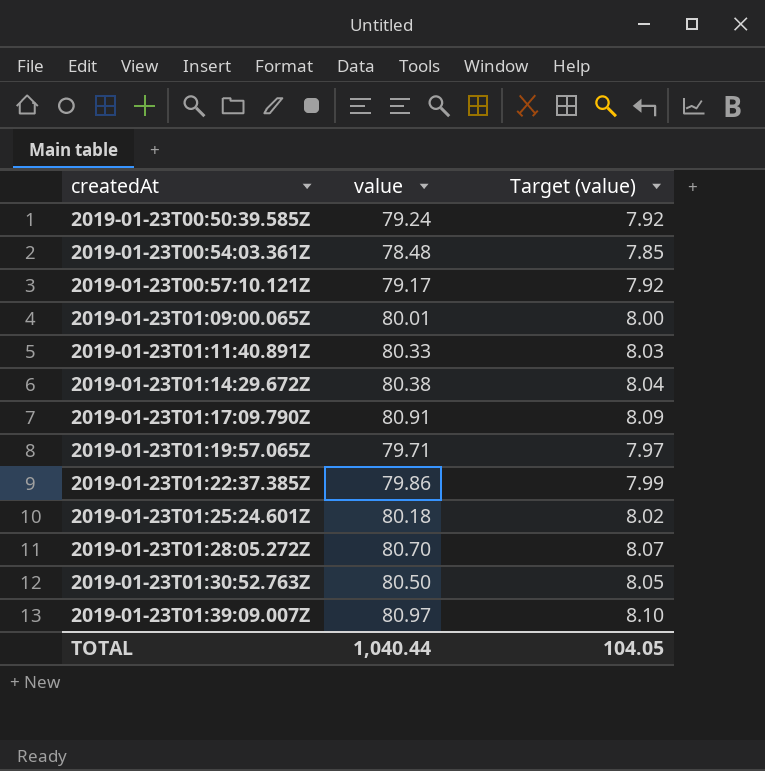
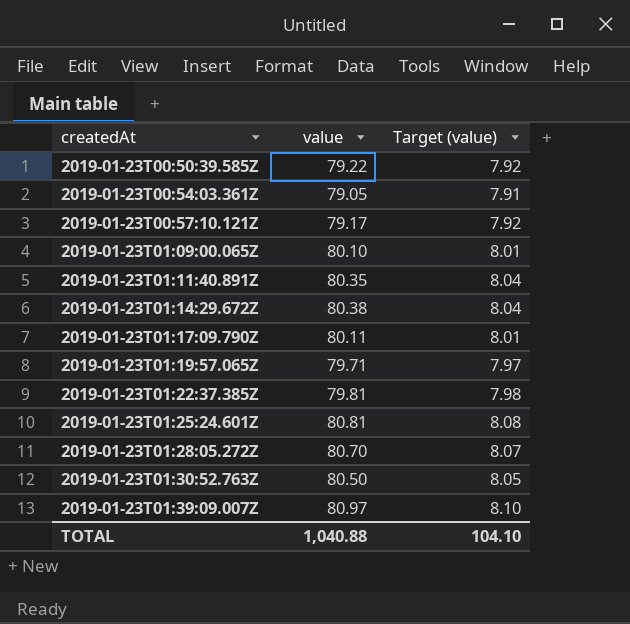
2019-01-23T00:50:39.585Z | value: 79.24 -> 79.22
2019-01-23T00:54:03.361Z | value: 78.48 -> 79.05
2019-01-23T00:54:03.361Z | Target (value): 7.85 -> 7.91
2019-01-23T01:09:00.065Z | value: 80.01 -> 80.10
2019-01-23T01:09:00.065Z | Target (value): 8.00 -> 8.01
2019-01-23T01:11:40.891Z | value: 80.33 -> 80.35
2019-01-23T01:11:40.891Z | Target (value): 8.03 -> 8.04
2019-01-23T01:17:09.790Z | value: 80.91 -> 80.11
2019-01-23T01:17:09.790Z | Target (value): 8.09 -> 8.01
2019-01-23T01:22:37.385Z | value: 79.86 -> 79.81
2019-01-23T01:22:37.385Z | Target (value): 7.99 -> 7.98
2019-01-23T01:25:24.601Z | value: 80.18 -> 80.81
2019-01-23T01:25:24.601Z | Target (value): 8.02 -> 8.08
TOTAL | value: 1,040.44 -> 1,040.88
TOTAL | Target (value): 104.05 -> 104.10

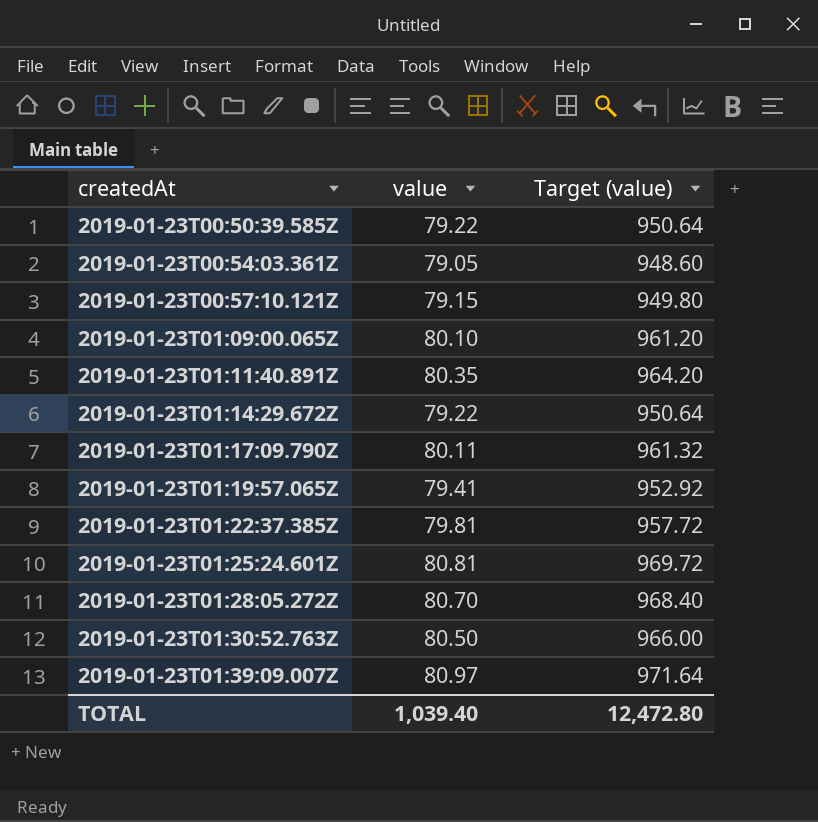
column Target (value) | formula: [value] * 0.1 -> [value] * 12
2019-01-23T00:57:10.121Z | value: 79.17 -> 79.15
2019-01-23T01:14:29.672Z | value: 80.38 -> 79.22
2019-01-23T01:19:57.065Z | value: 79.71 -> 79.41
TOTAL | value: 1,040.88 -> 1,039.40
TOTAL | Target (value): 104.10 -> 12,472.80

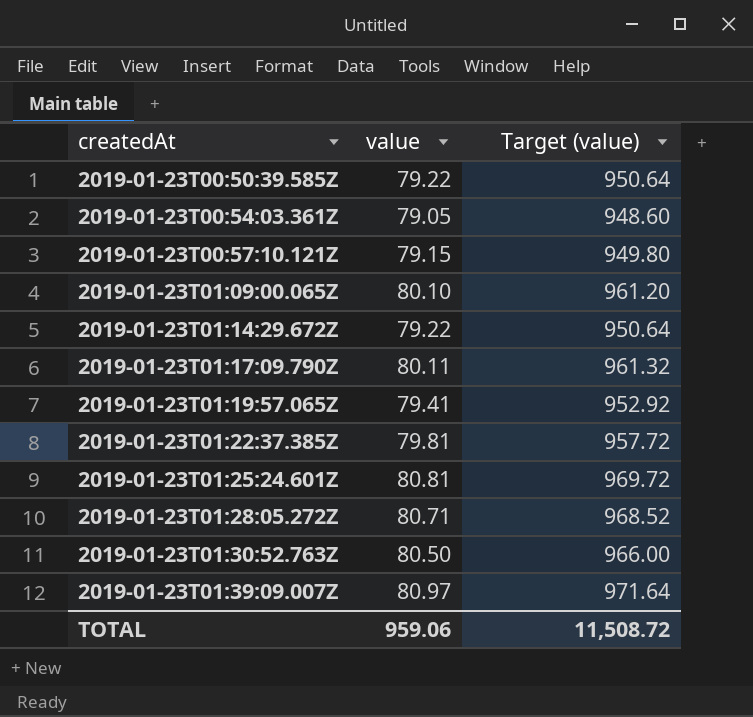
row 2019-01-23T01:11:40.891Z: 80.35 | 964.20 -> none
2019-01-23T01:28:05.272Z | value: 80.70 -> 80.71
2019-01-23T01:28:05.272Z | Target (value): 968.40 -> 968.52
TOTAL | value: 1,039.40 -> 959.06
TOTAL | Target (value): 12,472.80 -> 11,508.72

